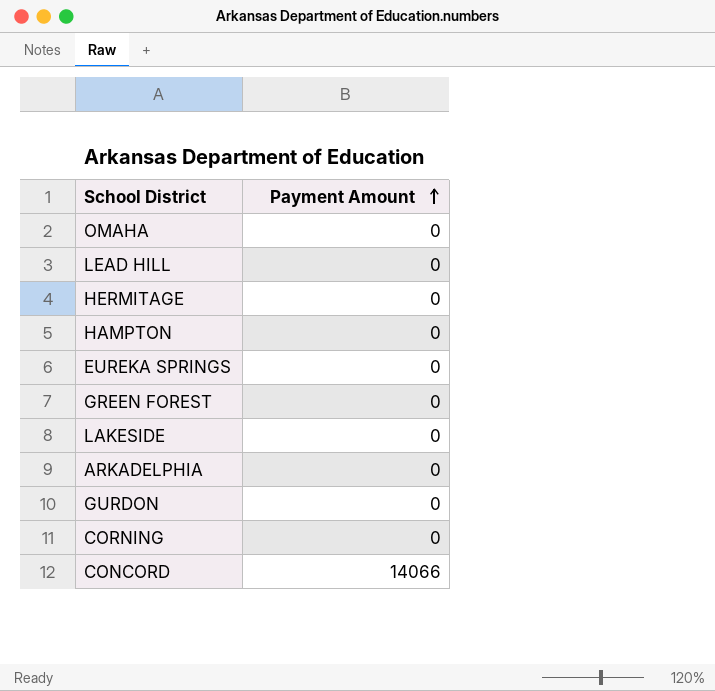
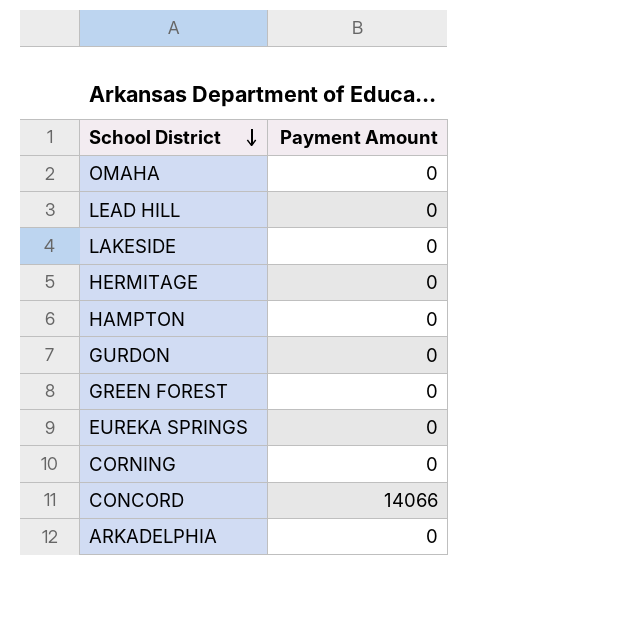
row order: Payment Amount ascending -> School District descending

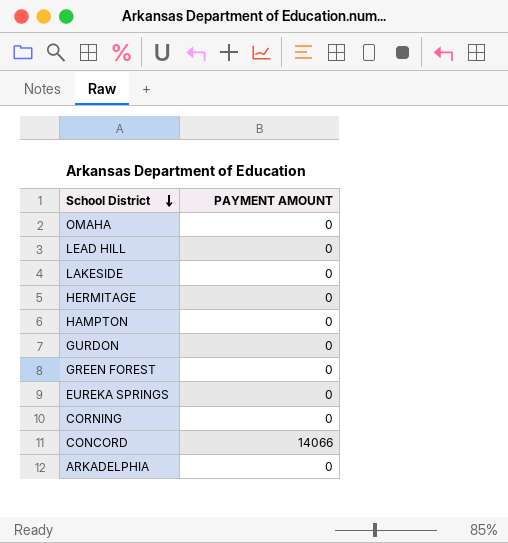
column name: Payment Amount -> PAYMENT AMOUNT

